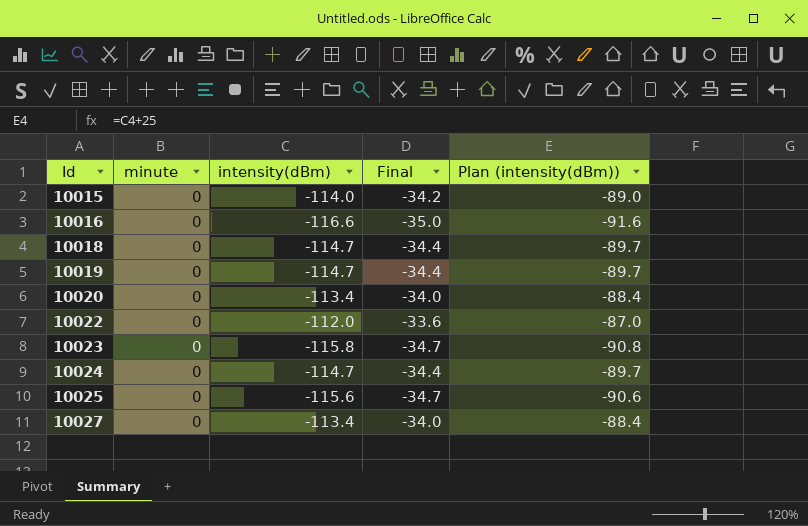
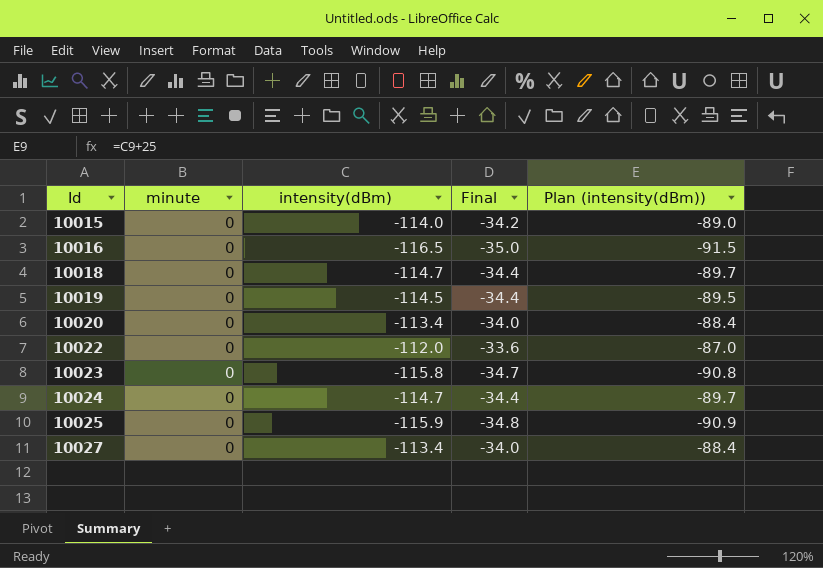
10016 | intensity(dBm): -116.6 -> -116.5
10016 | Plan (intensity(dBm)): -91.6 -> -91.5
10019 | intensity(dBm): -114.7 -> -114.5
10019 | Plan (intensity(dBm)): -89.7 -> -89.5
10025 | intensity(dBm): -115.6 -> -115.9
10025 | Final: -34.7 -> -34.8
10025 | Plan (intensity(dBm)): -90.6 -> -90.9

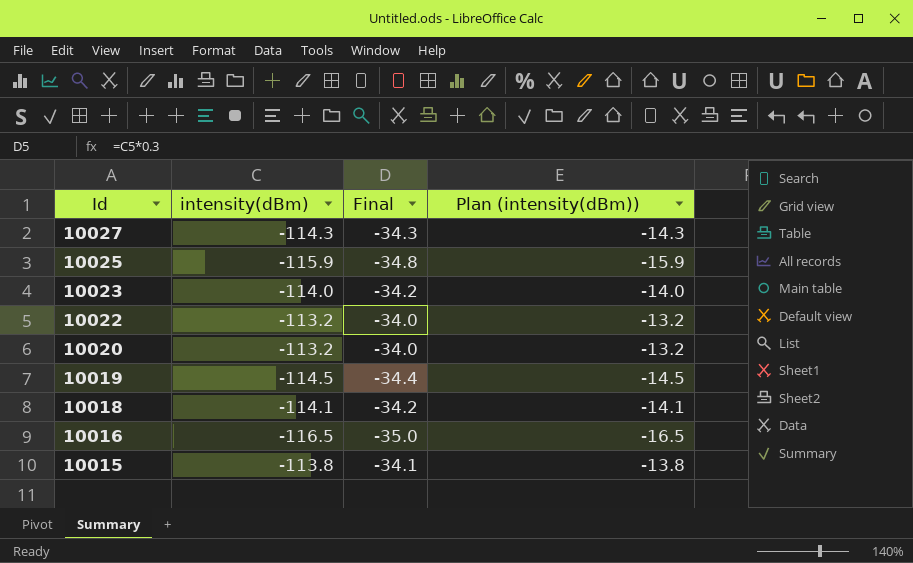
row order: Id ascending -> Id descending
column minute | position: 2 -> none
column Plan (intensity(dBm)) | formula: [intensity(dBm)] + 25 -> [intensity(dBm)] + 100
row 10024: 0 | -114.7 | -34.4 | -89.7 -> none
10027 | intensity(dBm): -113.4 -> -114.3
10027 | Final: -34.0 -> -34.3
10023 | intensity(dBm): -115.8 -> -114.0
10023 | Final: -34.7 -> -34.2
10022 | intensity(dBm): -112.0 -> -113.2
10022 | Final: -33.6 -> -34.0
10020 | intensity(dBm): -113.4 -> -113.2
10018 | intensity(dBm): -114.7 -> -114.1
10018 | Final: -34.4 -> -34.2
10015 | intensity(dBm): -114.0 -> -113.8
10015 | Final: -34.2 -> -34.1

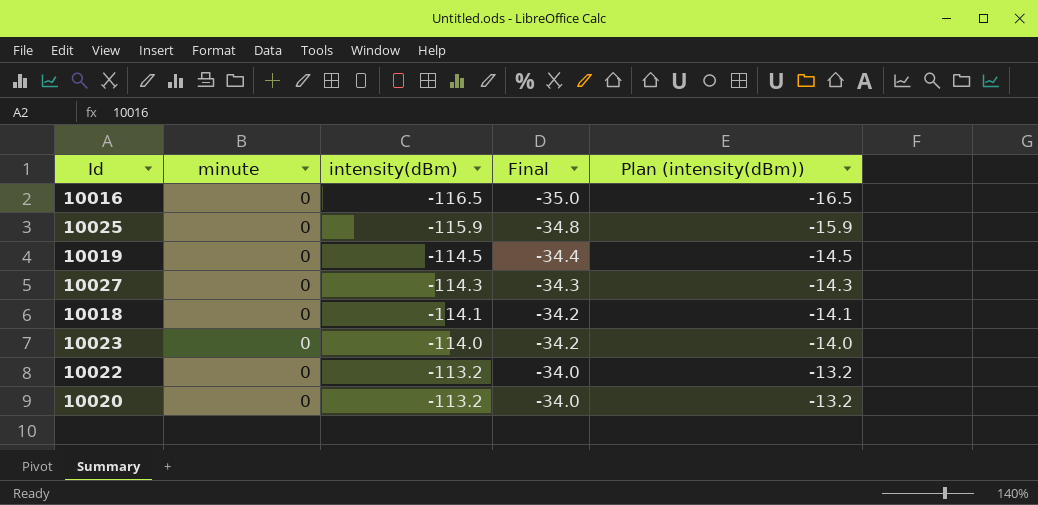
row order: Id descending -> intensity(dBm) ascending
column minute | position: none -> 2
row 10015: -113.8 | -34.1 | -13.8 -> none

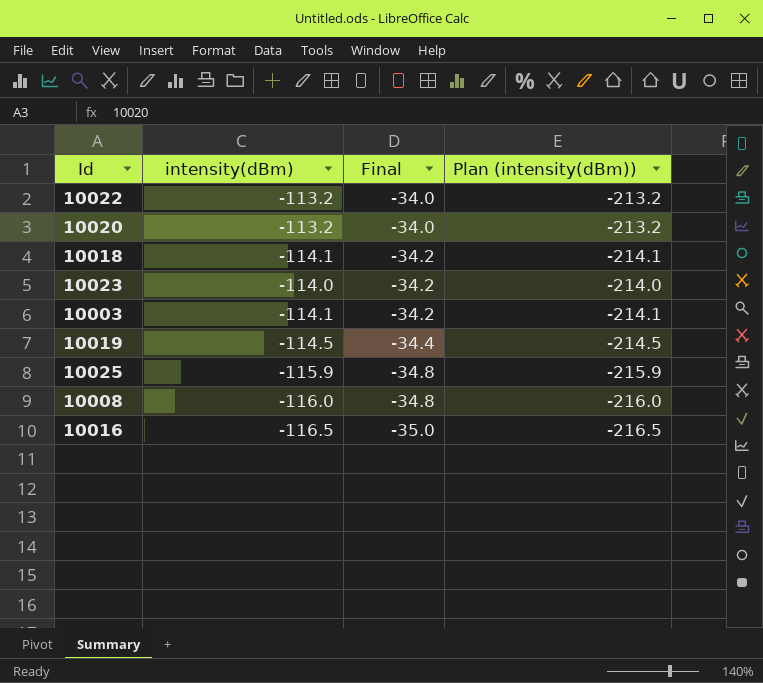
row order: intensity(dBm) ascending -> Final descending
column minute | position: 2 -> none
column Plan (intensity(dBm)) | formula: [intensity(dBm)] + 100 -> [intensity(dBm)] - 100
row 10027: 0 | -114.3 | -34.3 | -14.3 -> none
row 10003: none -> -114.1 | -34.2 | -214.1
row 10008: none -> -116.0 | -34.8 | -216.0

